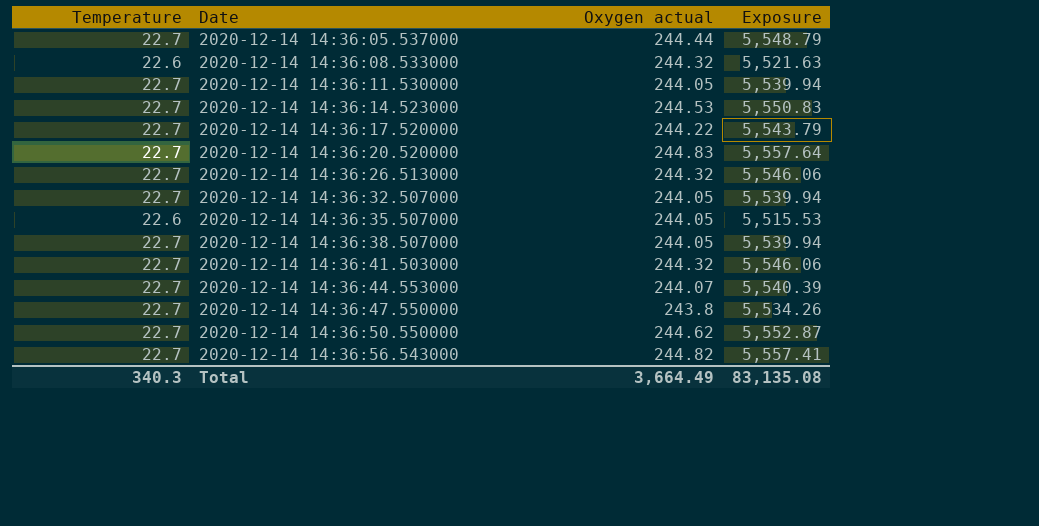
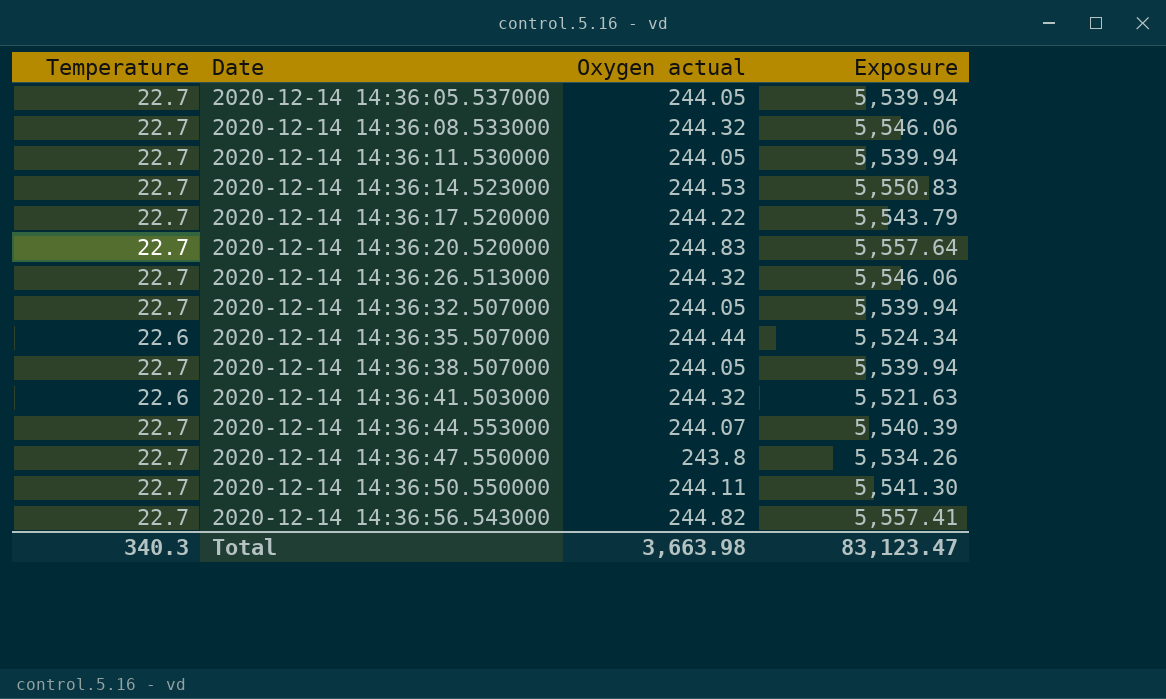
2020-12-14 14:36:05.537000 | Oxygen actual: 244.44 -> 244.05
2020-12-14 14:36:05.537000 | Exposure: 5,548.79 -> 5,539.94
2020-12-14 14:36:08.533000 | Temperature: 22.6 -> 22.7
2020-12-14 14:36:08.533000 | Exposure: 5,521.63 -> 5,546.06
2020-12-14 14:36:35.507000 | Oxygen actual: 244.05 -> 244.44
2020-12-14 14:36:35.507000 | Exposure: 5,515.53 -> 5,524.34
2020-12-14 14:36:41.503000 | Temperature: 22.7 -> 22.6
2020-12-14 14:36:41.503000 | Exposure: 5,546.06 -> 5,521.63
2020-12-14 14:36:50.550000 | Oxygen actual: 244.62 -> 244.11
2020-12-14 14:36:50.550000 | Exposure: 5,552.87 -> 5,541.30
Total | Oxygen actual: 3,664.49 -> 3,663.98
Total | Exposure: 83,135.08 -> 83,123.47

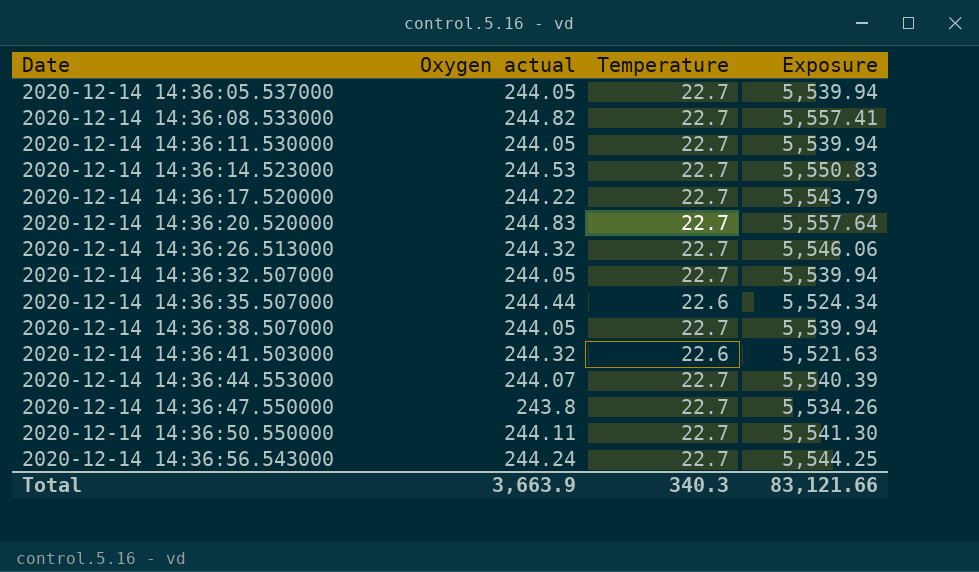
column Temperature | position: 1 -> 3
2020-12-14 14:36:08.533000 | Oxygen actual: 244.32 -> 244.82
2020-12-14 14:36:08.533000 | Exposure: 5,546.06 -> 5,557.41
2020-12-14 14:36:56.543000 | Oxygen actual: 244.82 -> 244.24
2020-12-14 14:36:56.543000 | Exposure: 5,557.41 -> 5,544.25
Total | Oxygen actual: 3,663.98 -> 3,663.9
Total | Exposure: 83,123.47 -> 83,121.66

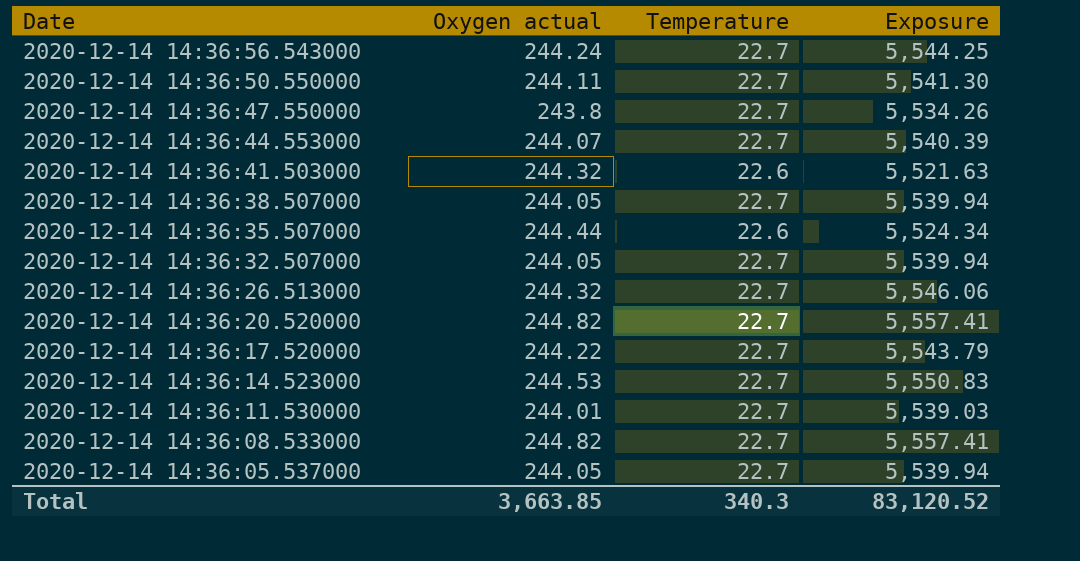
row order: Date ascending -> Date descending
2020-12-14 14:36:20.520000 | Oxygen actual: 244.83 -> 244.82
2020-12-14 14:36:20.520000 | Exposure: 5,557.64 -> 5,557.41
2020-12-14 14:36:11.530000 | Oxygen actual: 244.05 -> 244.01
2020-12-14 14:36:11.530000 | Exposure: 5,539.94 -> 5,539.03
Total | Oxygen actual: 3,663.9 -> 3,663.85
Total | Exposure: 83,121.66 -> 83,120.52

